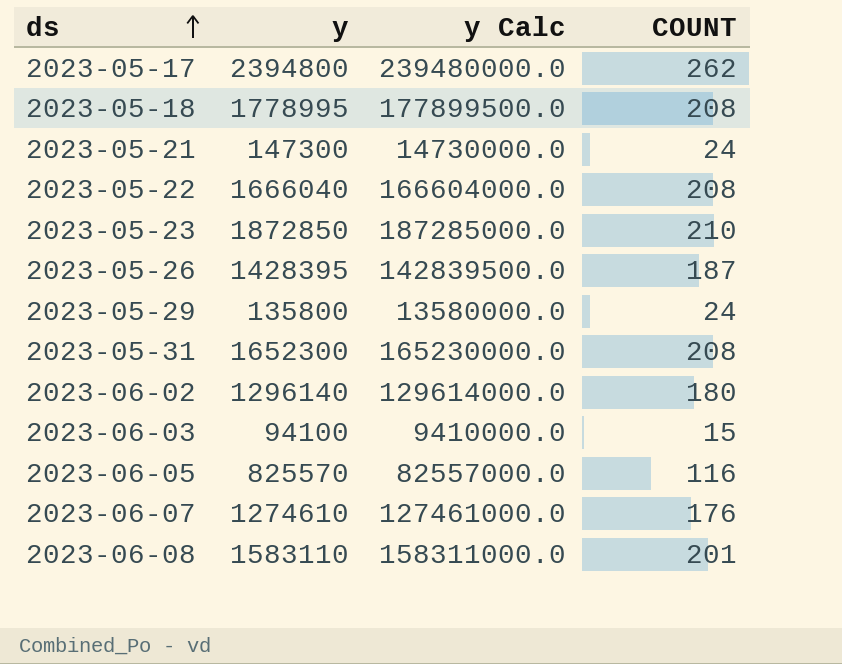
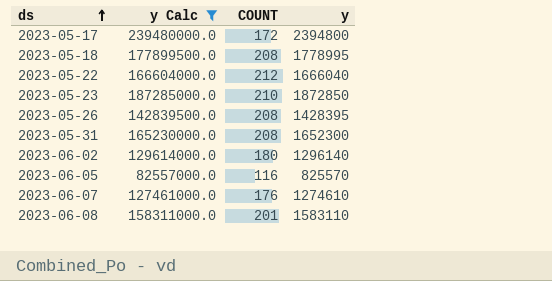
filter: none -> y Calc >= 82557000.0
column y | position: 2 -> 4
2023-05-17 | COUNT: 262 -> 172
2023-05-22 | COUNT: 208 -> 212
2023-05-26 | COUNT: 187 -> 208

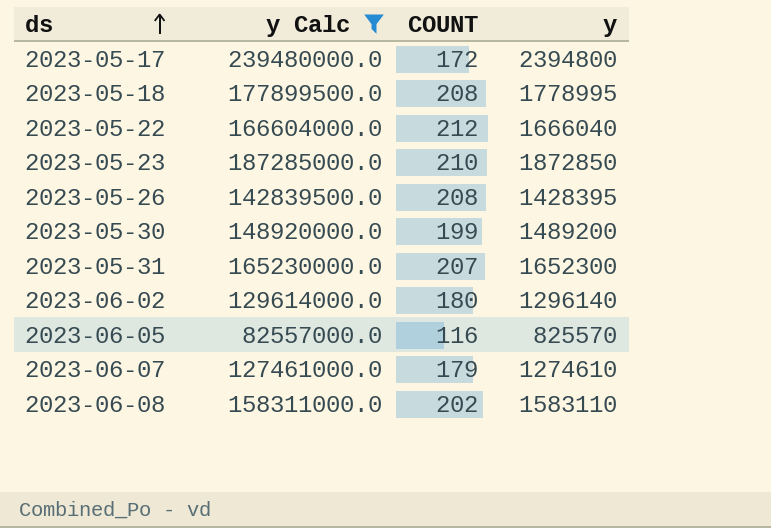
row 2023-05-30: none -> 148920000.0 | 199 | 1489200
2023-05-31 | COUNT: 208 -> 207
2023-06-07 | COUNT: 176 -> 179
2023-06-08 | COUNT: 201 -> 202

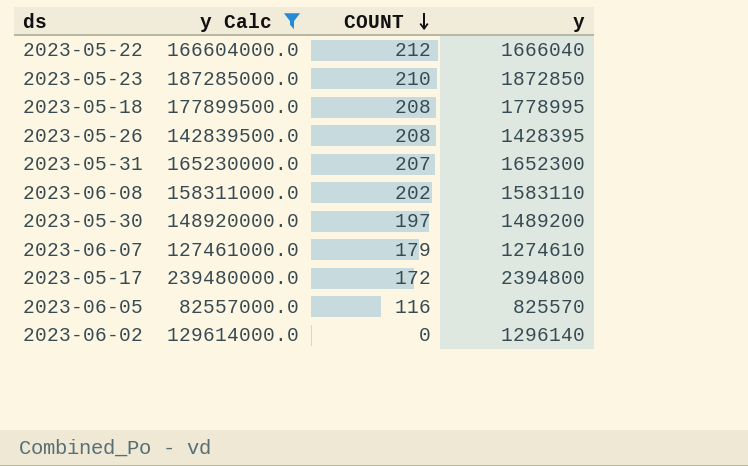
row order: ds ascending -> COUNT descending
2023-05-30 | COUNT: 199 -> 197
2023-06-02 | COUNT: 180 -> 0

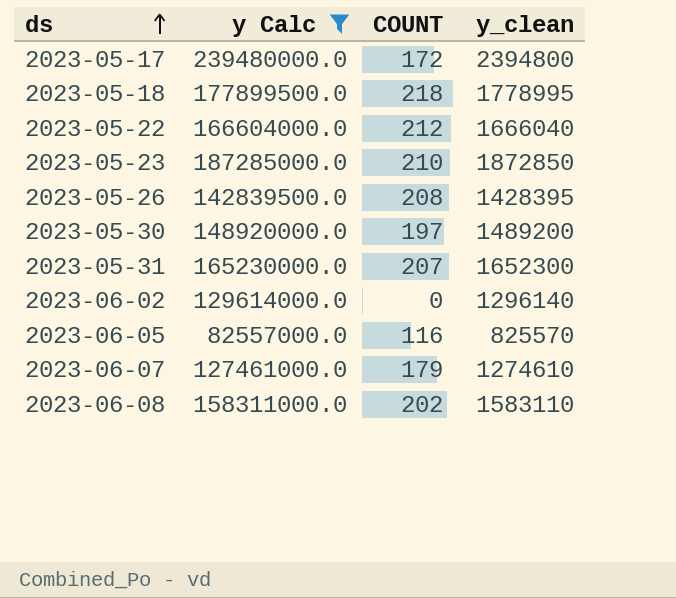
row order: COUNT descending -> ds ascending
column name: y -> y_clean
2023-05-18 | COUNT: 208 -> 218

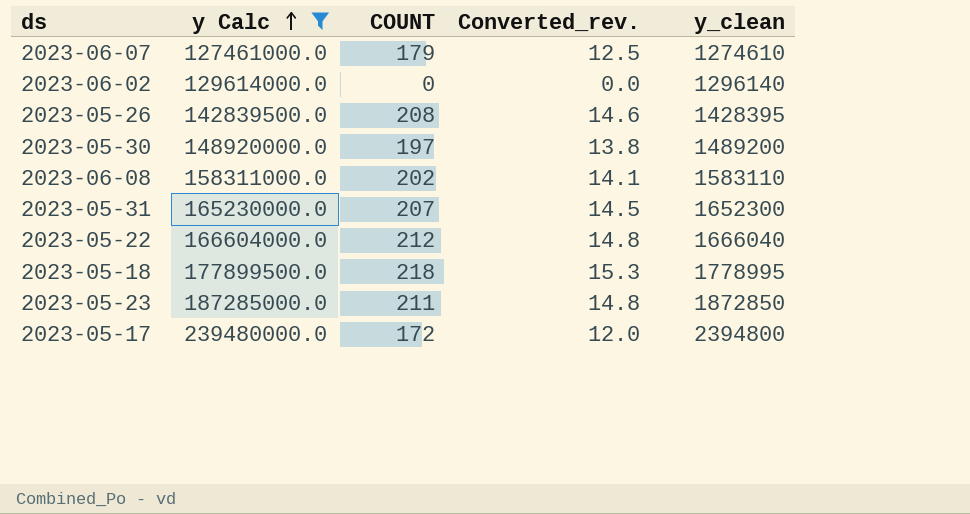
row order: ds ascending -> y Calc ascending
column Converted_rev. | formula: none -> [COUNT] * 0.07
row 2023-06-05: 82557000.0 | 116 | 825570 -> none
2023-05-23 | COUNT: 210 -> 211

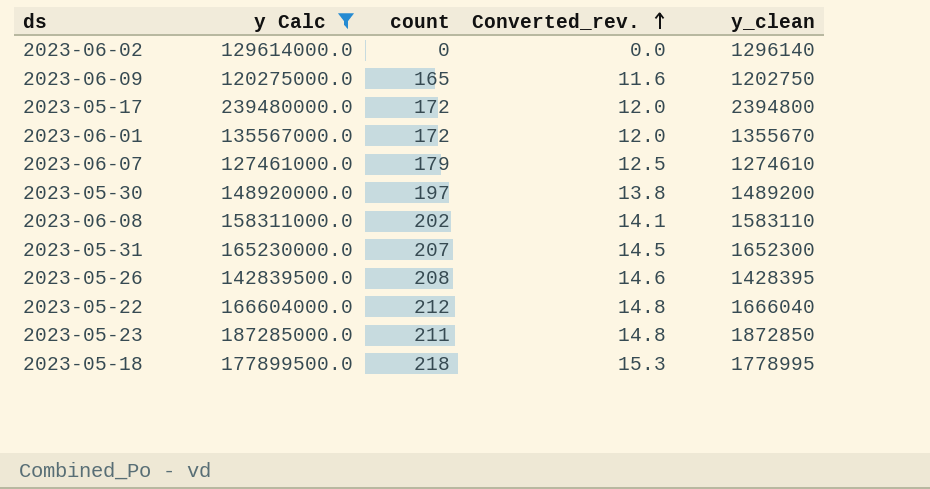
row order: y Calc ascending -> Converted_rev. ascending
column name: COUNT -> count
row 2023-06-09: none -> 120275000.0 | 165 | 11.6 | 1202750
row 2023-06-01: none -> 135567000.0 | 172 | 12.0 | 1355670

